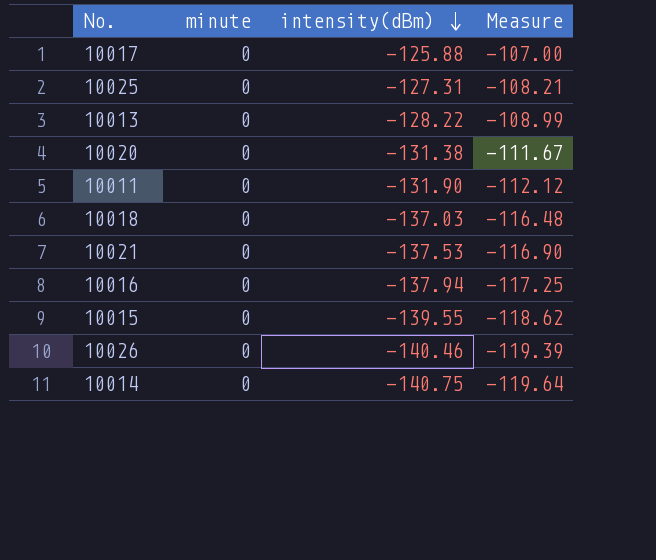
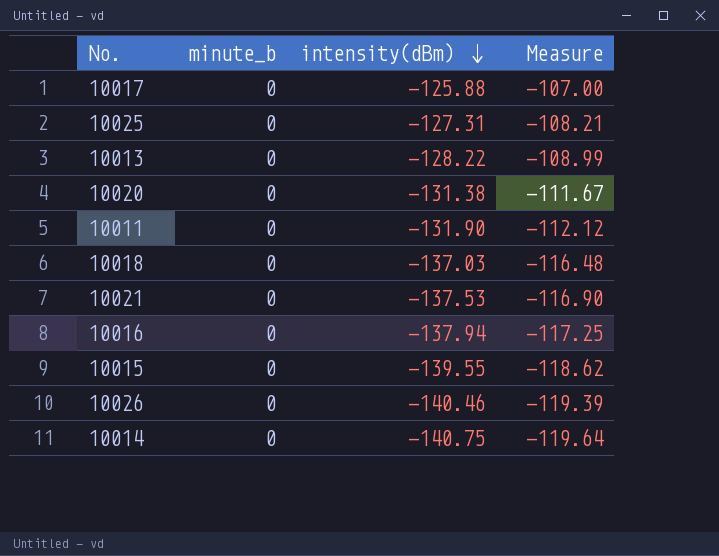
column name: minute -> minute_b

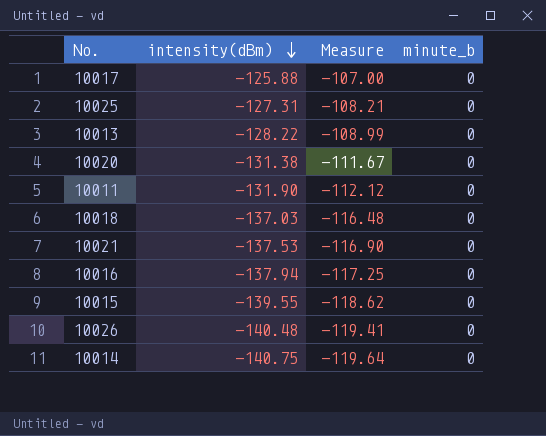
column minute_b | position: 2 -> 4
10026 | intensity(dBm): -140.46 -> -140.48
10026 | Measure: -119.39 -> -119.41

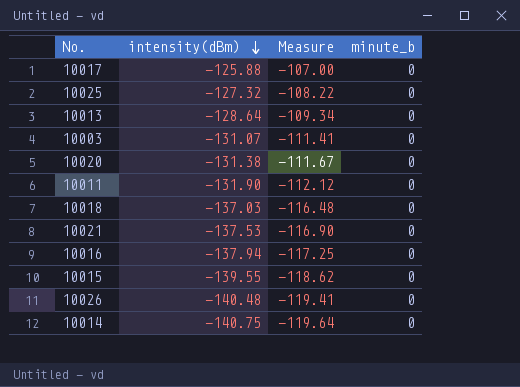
10025 | intensity(dBm): -127.31 -> -127.32
10025 | Measure: -108.21 -> -108.22
10013 | intensity(dBm): -128.22 -> -128.64
10013 | Measure: -108.99 -> -109.34
row 10003: none -> -131.07 | -111.41 | 0

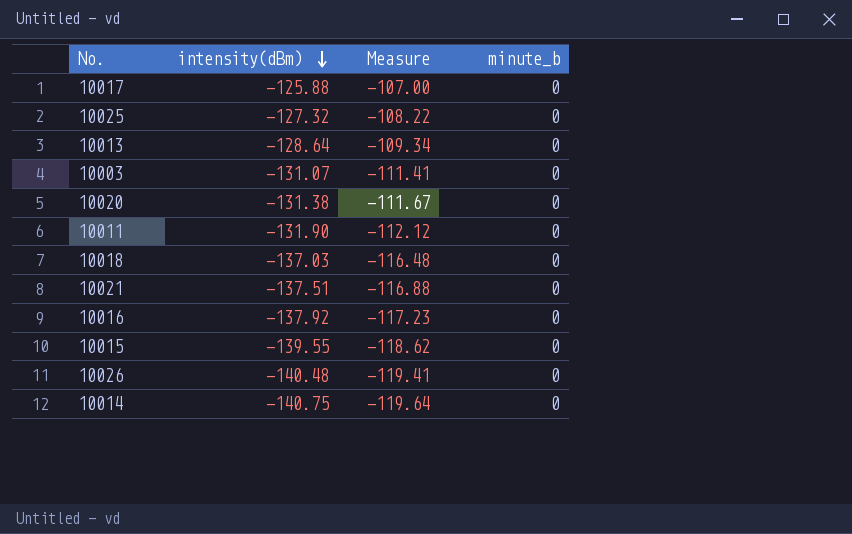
10021 | intensity(dBm): -137.53 -> -137.51
10021 | Measure: -116.90 -> -116.88
10016 | intensity(dBm): -137.94 -> -137.92
10016 | Measure: -117.25 -> -117.23

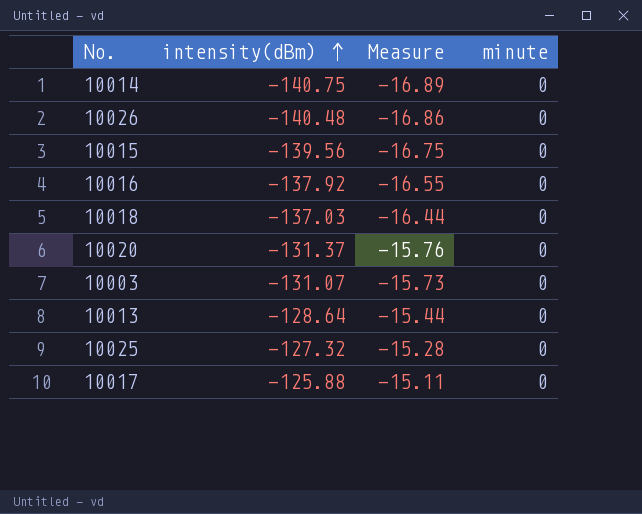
row order: intensity(dBm) descending -> intensity(dBm) ascending
column Measure | formula: [intensity(dBm)] * 0.85 -> [intensity(dBm)] * 0.12
column name: minute_b -> minute
row 10011: -131.90 | -112.12 | 0 -> none
row 10021: -137.51 | -116.88 | 0 -> none
10015 | intensity(dBm): -139.55 -> -139.56
10020 | intensity(dBm): -131.38 -> -131.37

